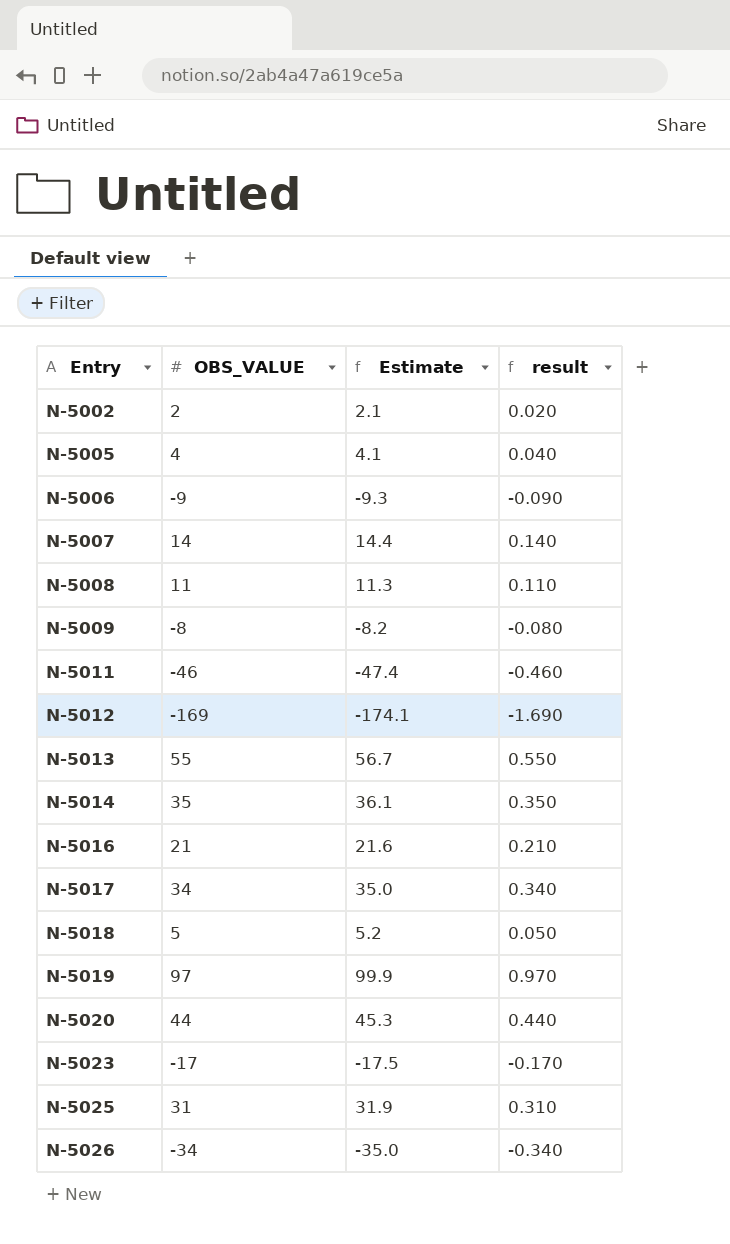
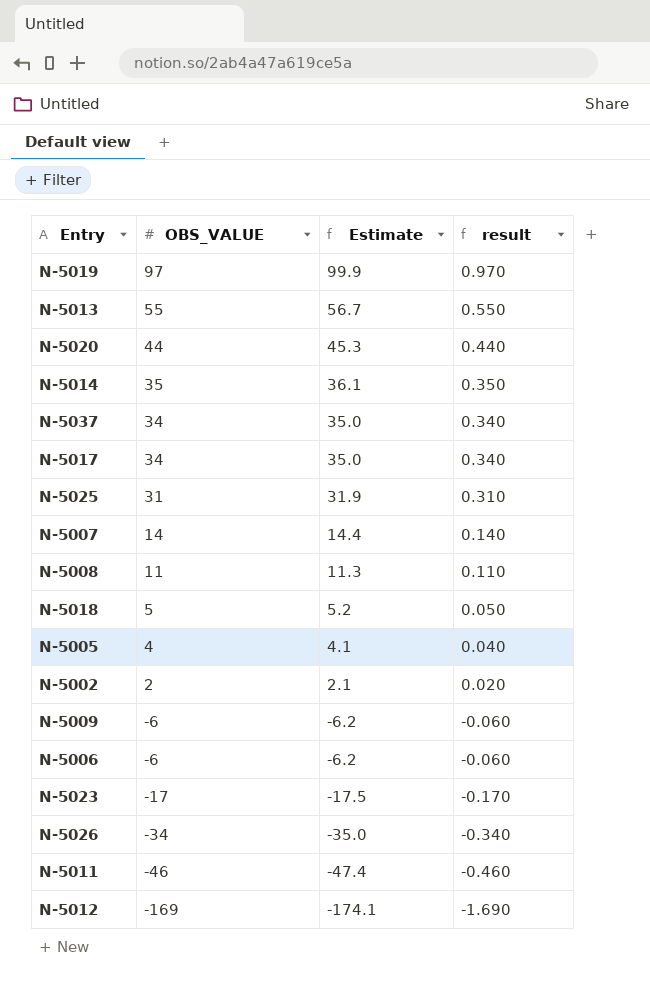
row order: Entry ascending -> OBS_VALUE descending
row N-5016: 21 | 21.6 | 0.210 -> none
row N-5037: none -> 34 | 35.0 | 0.340
N-5009 | OBS_VALUE: -8 -> -6
N-5009 | Estimate: -8.2 -> -6.2
N-5009 | result: -0.080 -> -0.060
N-5006 | OBS_VALUE: -9 -> -6
N-5006 | Estimate: -9.3 -> -6.2
N-5006 | result: -0.090 -> -0.060

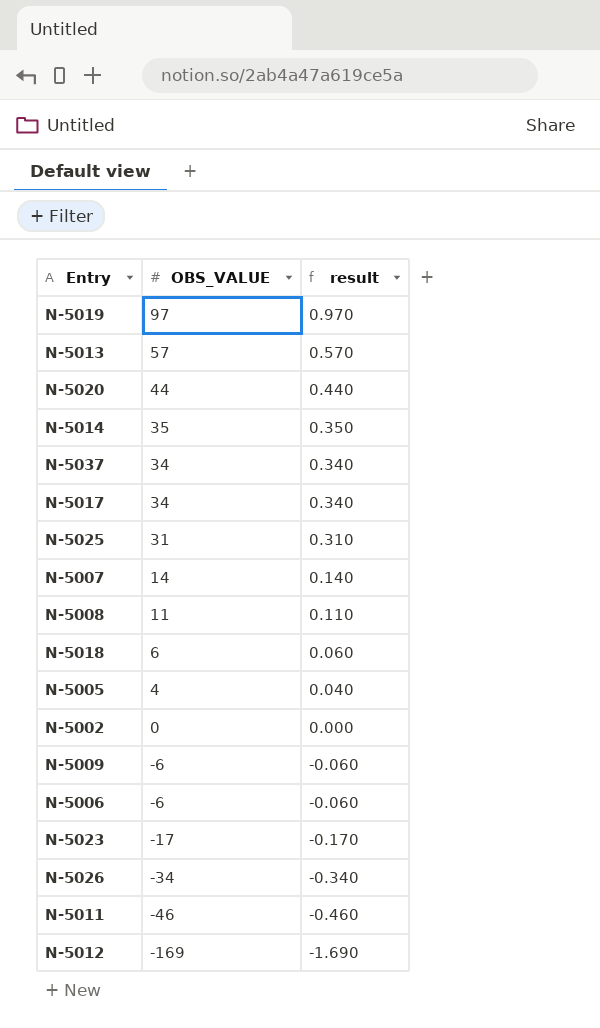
column Estimate | formula: [OBS_VALUE] * 1.03 -> none
N-5013 | OBS_VALUE: 55 -> 57
N-5013 | result: 0.550 -> 0.570
N-5018 | OBS_VALUE: 5 -> 6
N-5018 | result: 0.050 -> 0.060
N-5002 | OBS_VALUE: 2 -> 0
N-5002 | result: 0.020 -> 0.000

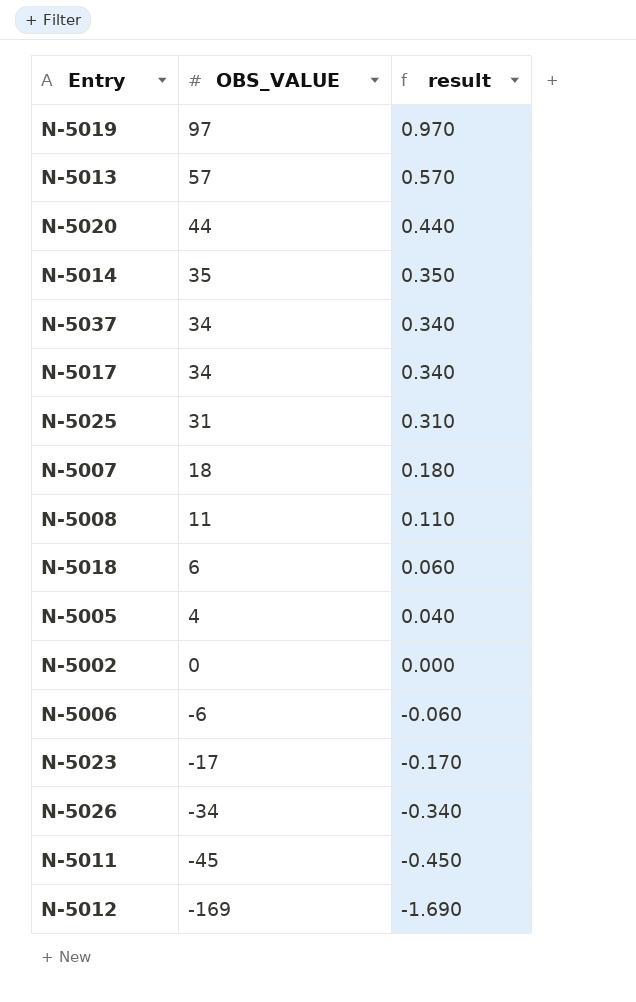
row N-5009: -6 | -0.060 -> none
N-5007 | OBS_VALUE: 14 -> 18
N-5007 | result: 0.140 -> 0.180
N-5011 | OBS_VALUE: -46 -> -45
N-5011 | result: -0.460 -> -0.450

